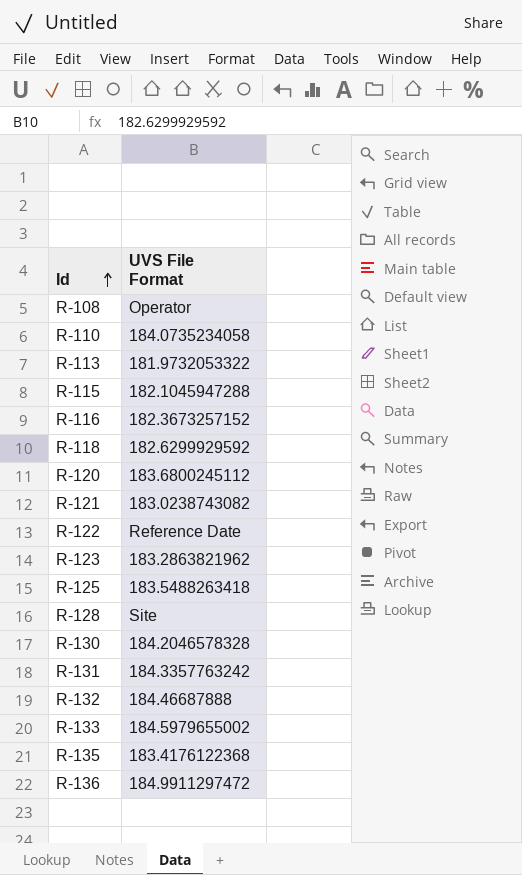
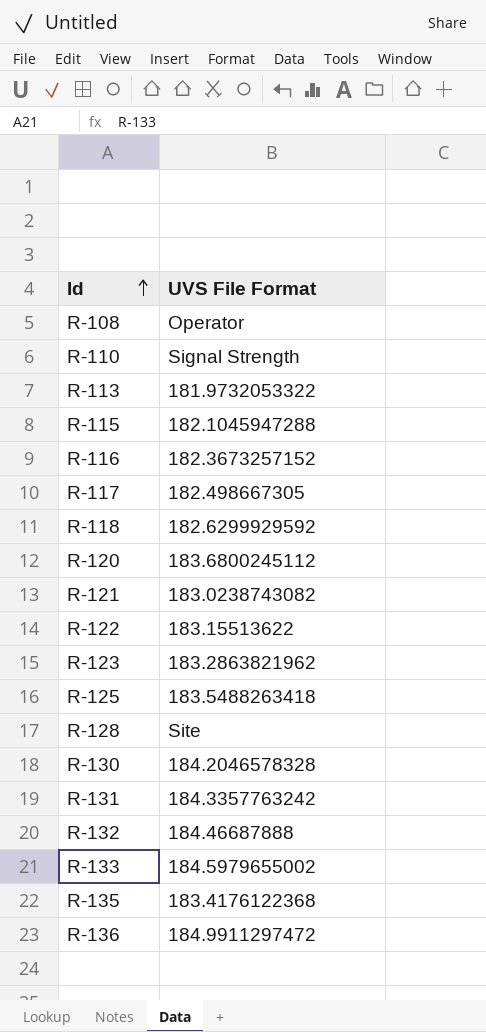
R-110 | UVS File Format: 184.0735234058 -> Signal Strength
row R-117: none -> 182.498667305
R-122 | UVS File Format: Reference Date -> 183.15513622

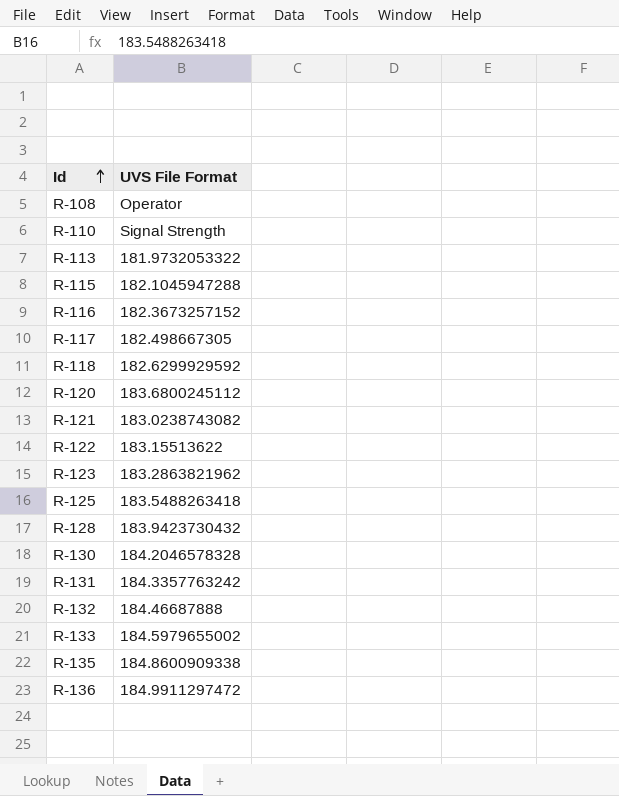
R-128 | UVS File Format: Site -> 183.9423730432
R-135 | UVS File Format: 183.4176122368 -> 184.8600909338

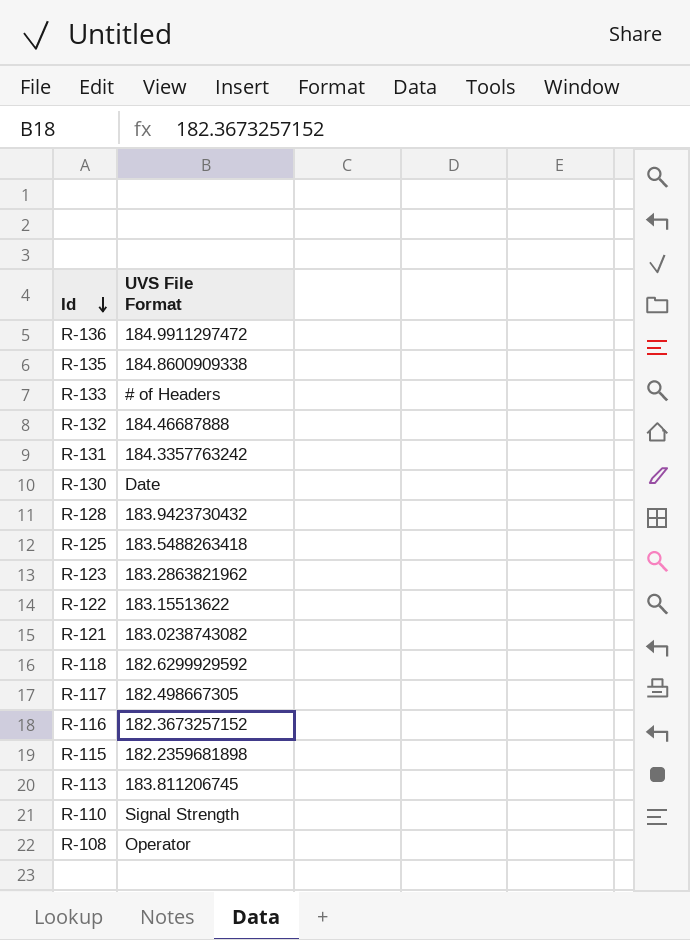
row order: Id ascending -> Id descending
row R-120: 183.6800245112 -> none
R-133 | UVS File Format: 184.5979655002 -> # of Headers
R-130 | UVS File Format: 184.2046578328 -> Date
R-115 | UVS File Format: 182.1045947288 -> 182.2359681898
R-113 | UVS File Format: 181.9732053322 -> 183.811206745

